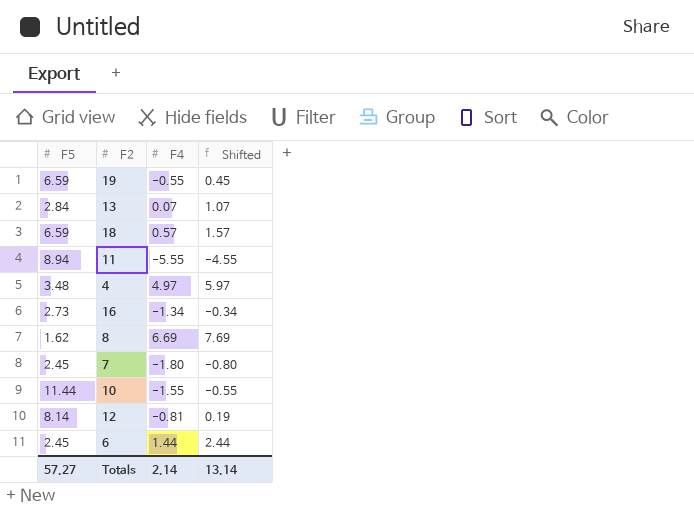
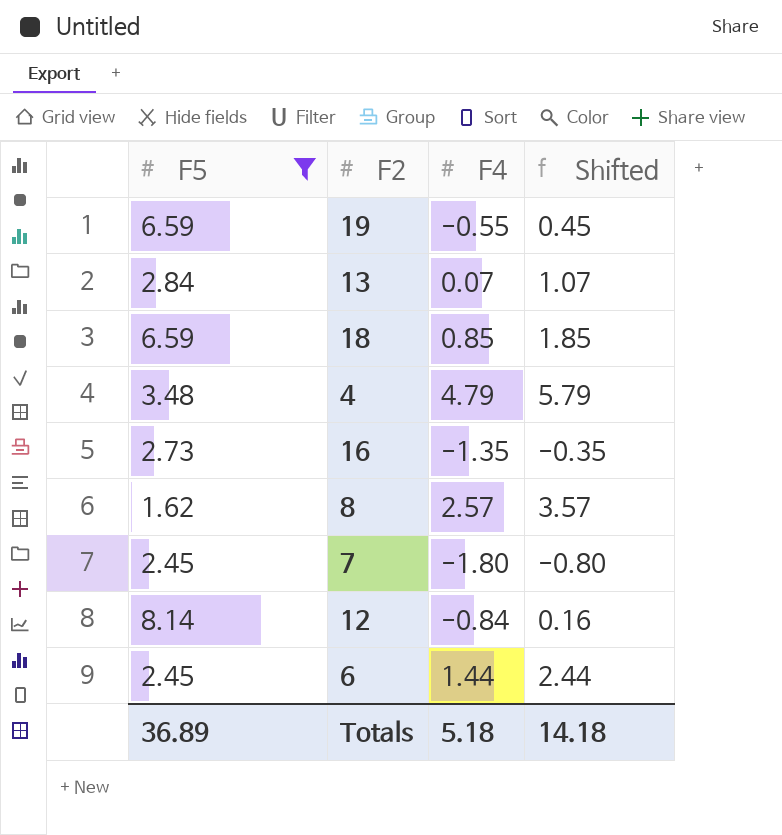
filter: none -> F5 <= 8.14
18 | F4: 0.57 -> 0.85
18 | Shifted: 1.57 -> 1.85
4 | F4: 4.97 -> 4.79
4 | Shifted: 5.97 -> 5.79
16 | F4: -1.34 -> -1.35
16 | Shifted: -0.34 -> -0.35
8 | F4: 6.69 -> 2.57
8 | Shifted: 7.69 -> 3.57
12 | F4: -0.81 -> -0.84
12 | Shifted: 0.19 -> 0.16
Totals | F5: 57.27 -> 36.89
Totals | F4: 2.14 -> 5.18
Totals | Shifted: 13.14 -> 14.18

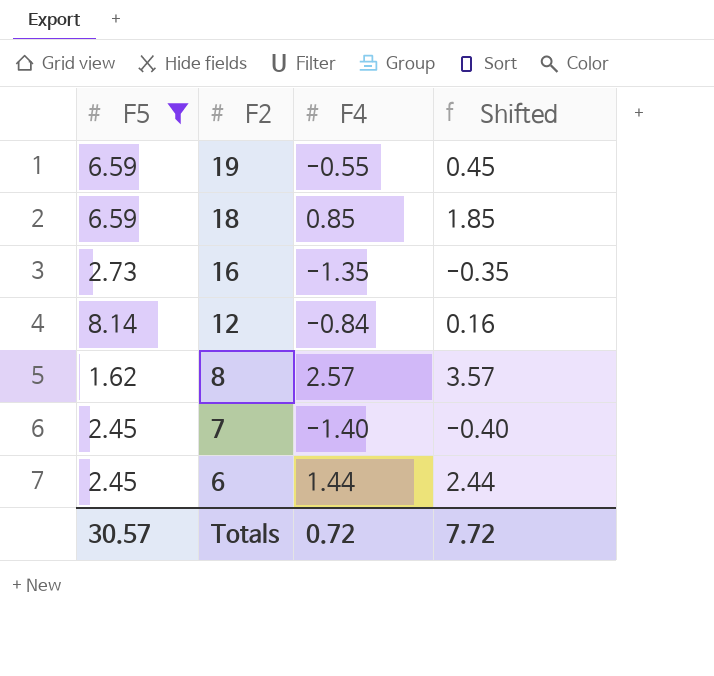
row order: none -> F2 descending
row 13: 2.84 | 0.07 | 1.07 -> none
row 4: 3.48 | 4.79 | 5.79 -> none
7 | F4: -1.80 -> -1.40
7 | Shifted: -0.80 -> -0.40
Totals | F5: 36.89 -> 30.57
Totals | F4: 5.18 -> 0.72
Totals | Shifted: 14.18 -> 7.72

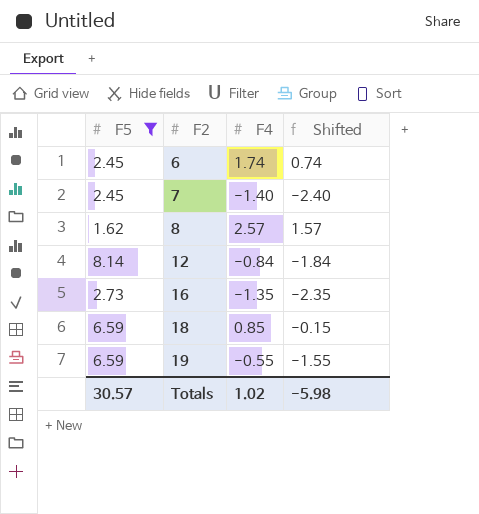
row order: F2 descending -> F2 ascending
column Shifted | formula: [F4] + 1 -> [F4] - 1
6 | F4: 1.44 -> 1.74
Totals | F4: 0.72 -> 1.02
Totals | Shifted: 7.72 -> -5.98

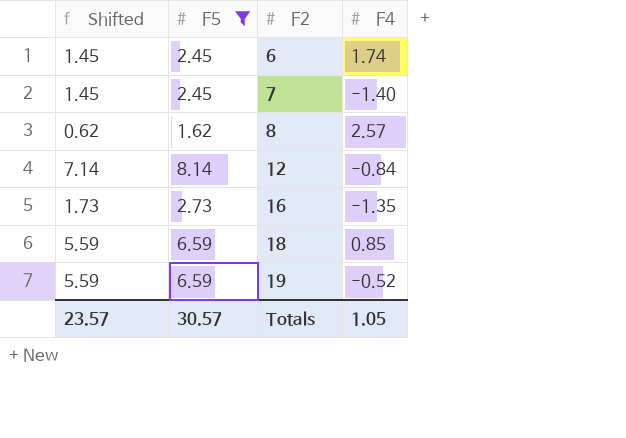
column Shifted | formula: [F4] - 1 -> [F5] - 1
column Shifted | position: 4 -> 1
19 | F4: -0.55 -> -0.52
Totals | Shifted: -5.98 -> 23.57
Totals | F4: 1.02 -> 1.05

